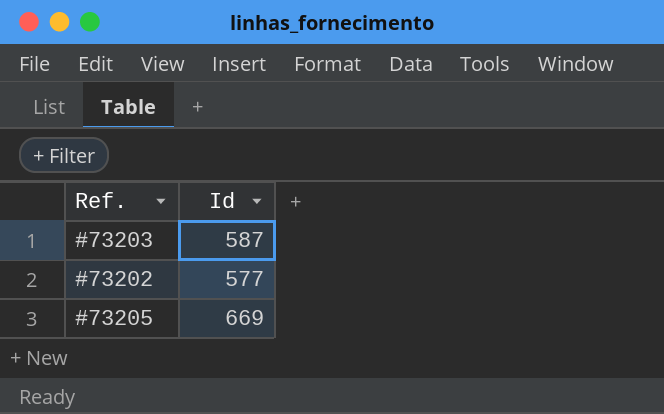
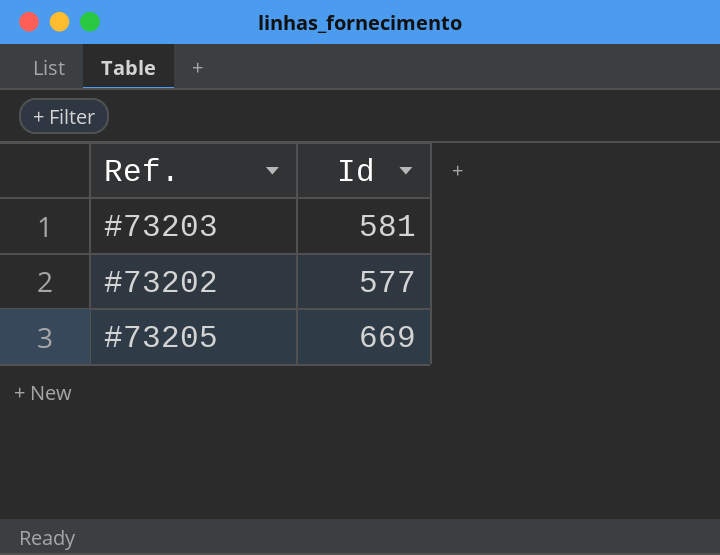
#73203 | Id: 587 -> 581

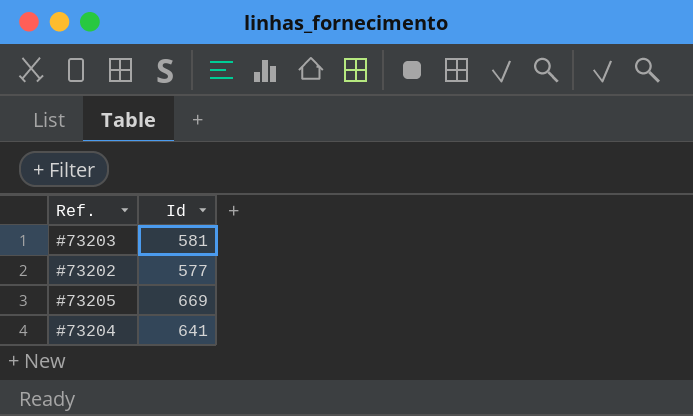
row #73204: none -> 641

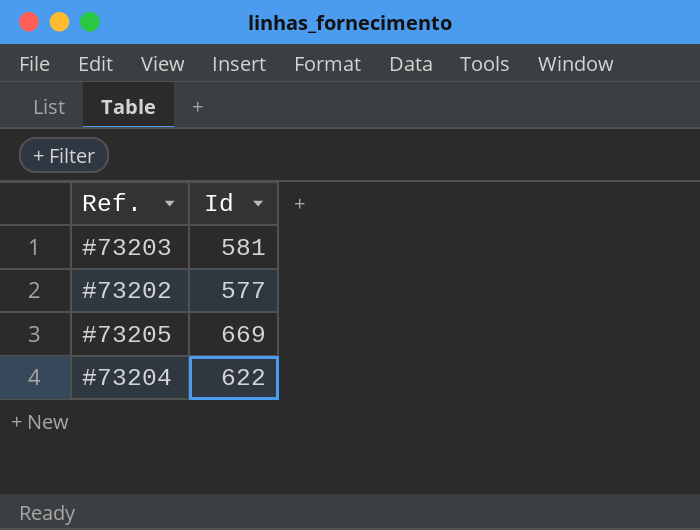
#73204 | Id: 641 -> 622

